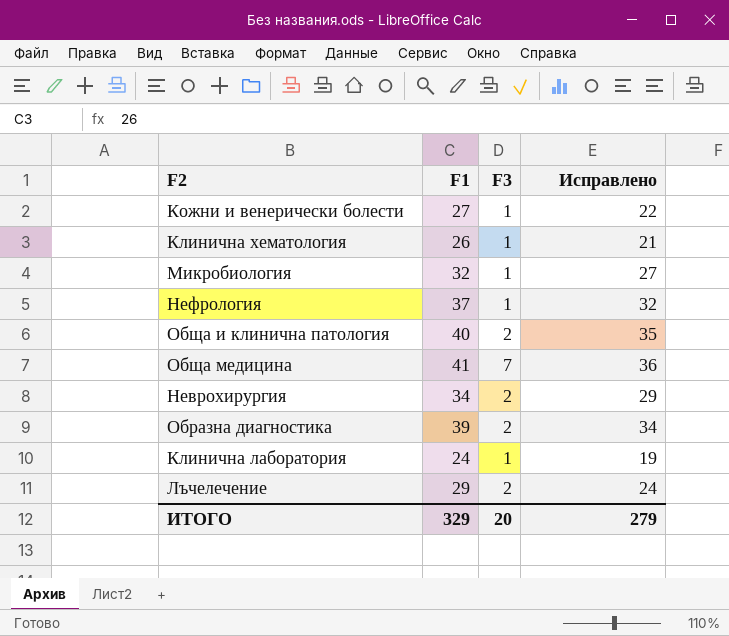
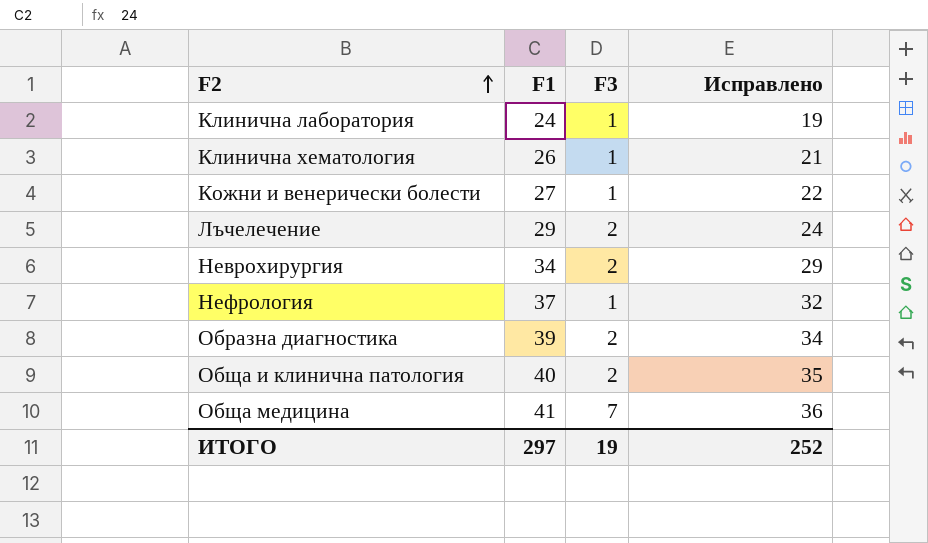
row order: none -> F2 ascending
row Микробиология: 32 | 1 | 27 -> none
ИТОГО | F1: 329 -> 297
ИТОГО | F3: 20 -> 19
ИТОГО | Исправлено: 279 -> 252

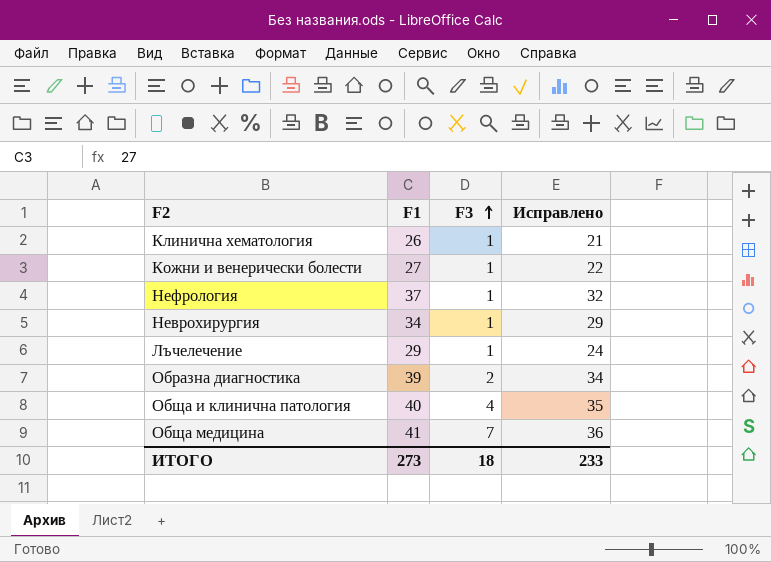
row order: F2 ascending -> F3 ascending
row Клинична лаборатория: 24 | 1 | 19 -> none
Неврохирургия | F3: 2 -> 1
Лъчелечение | F3: 2 -> 1
Обща и клинична патология | F3: 2 -> 4
ИТОГО | F1: 297 -> 273
ИТОГО | F3: 19 -> 18
ИТОГО | Исправлено: 252 -> 233

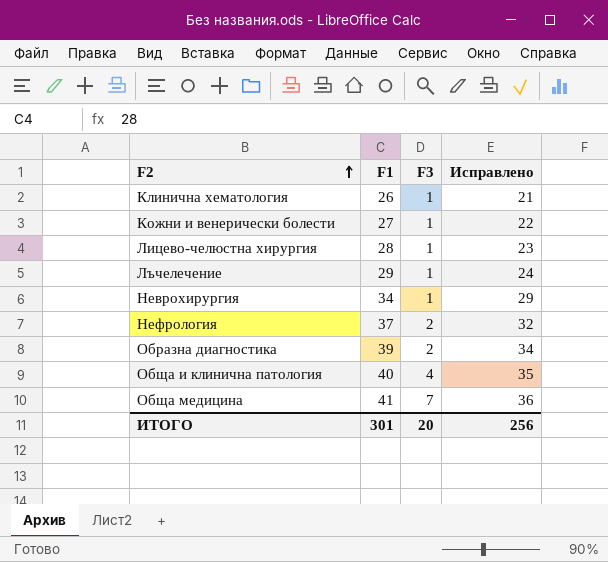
row order: F3 ascending -> F2 ascending
row Лицево-челюстна хирургия: none -> 28 | 1 | 23
Нефрология | F3: 1 -> 2
ИТОГО | F1: 273 -> 301
ИТОГО | F3: 18 -> 20
ИТОГО | Исправлено: 233 -> 256

